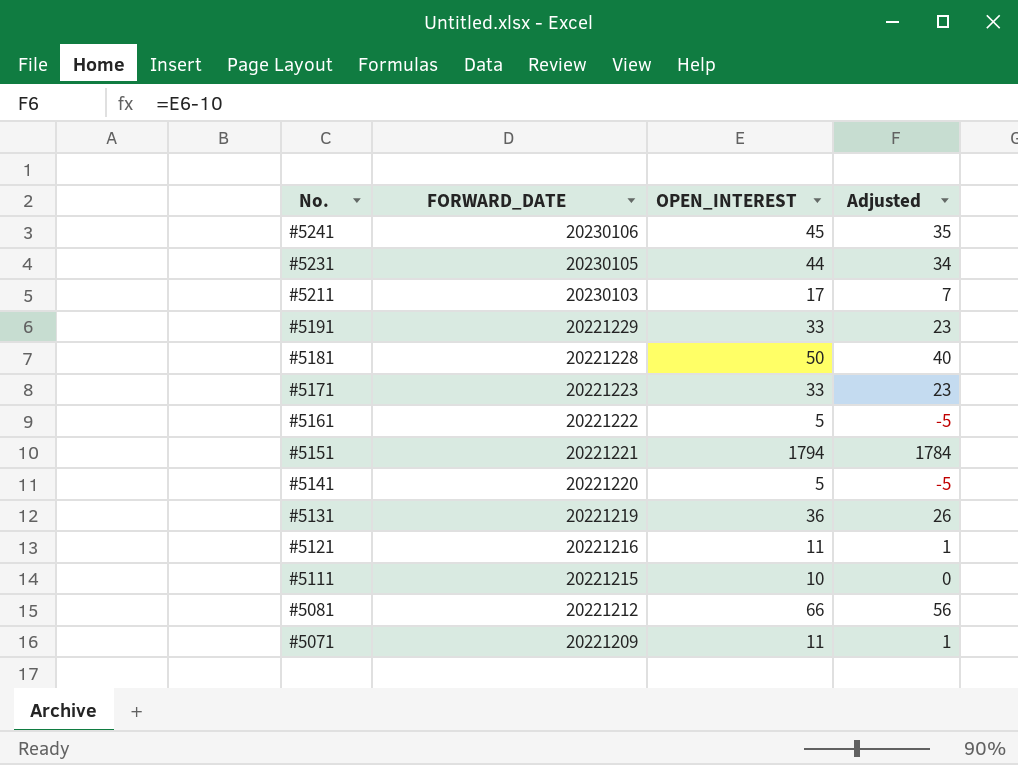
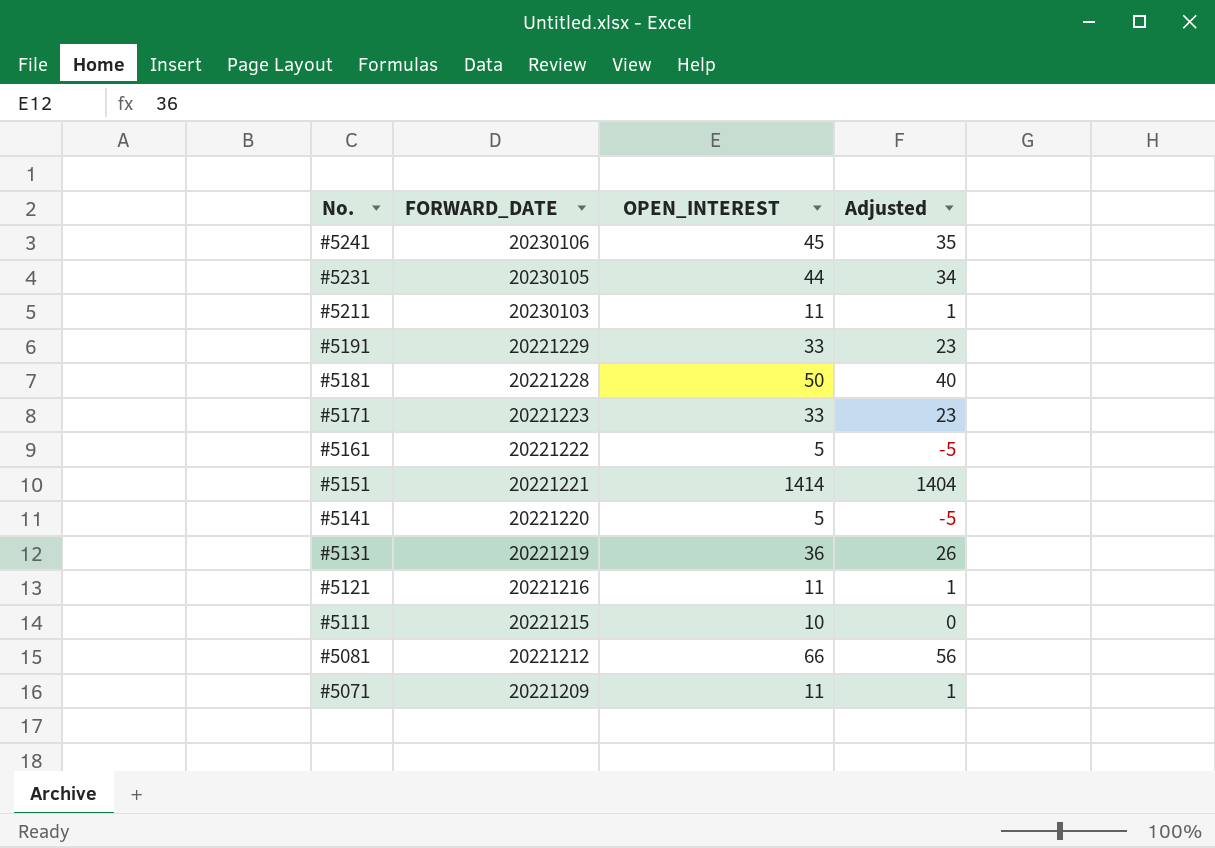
#5211 | OPEN_INTEREST: 17 -> 11
#5211 | Adjusted: 7 -> 1
#5151 | OPEN_INTEREST: 1794 -> 1414
#5151 | Adjusted: 1784 -> 1404

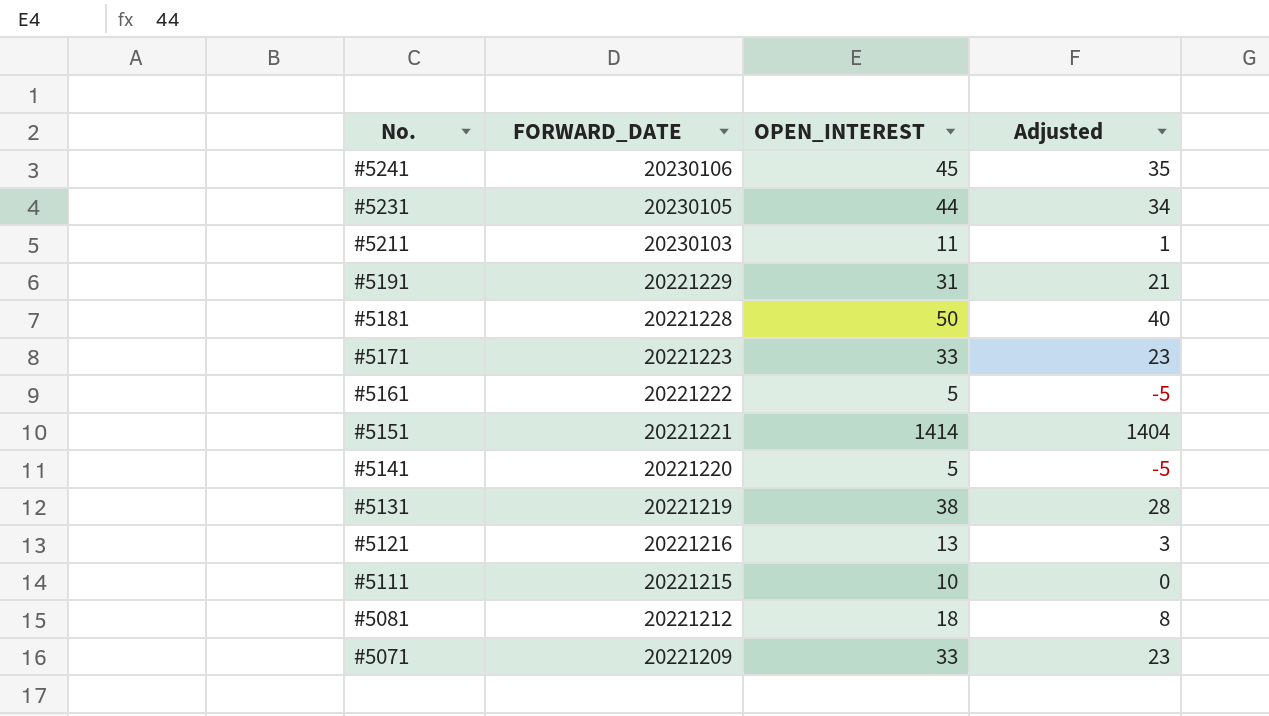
#5191 | OPEN_INTEREST: 33 -> 31
#5191 | Adjusted: 23 -> 21
#5131 | OPEN_INTEREST: 36 -> 38
#5131 | Adjusted: 26 -> 28
#5121 | OPEN_INTEREST: 11 -> 13
#5121 | Adjusted: 1 -> 3
#5081 | OPEN_INTEREST: 66 -> 18
#5081 | Adjusted: 56 -> 8
#5071 | OPEN_INTEREST: 11 -> 33
#5071 | Adjusted: 1 -> 23

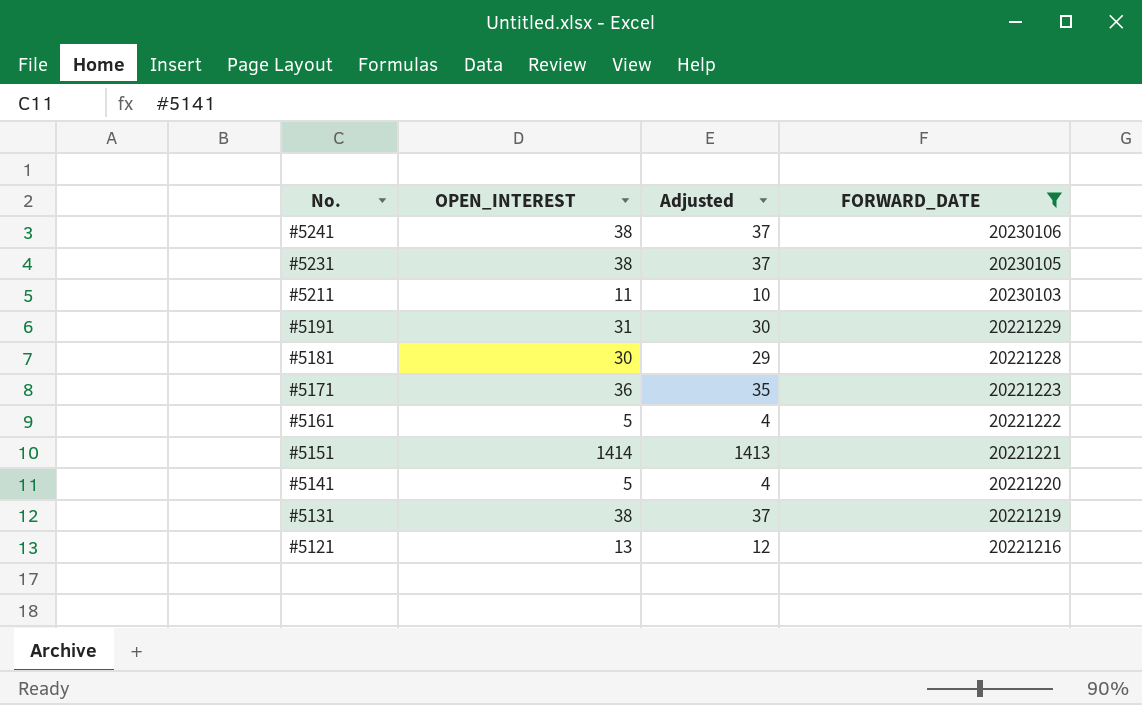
filter: none -> FORWARD_DATE >= 20221216
column Adjusted | formula: [OPEN_INTEREST] - 10 -> [OPEN_INTEREST] - 1
column FORWARD_DATE | position: 2 -> 4
#5241 | OPEN_INTEREST: 45 -> 38
#5231 | OPEN_INTEREST: 44 -> 38
#5181 | OPEN_INTEREST: 50 -> 30
#5171 | OPEN_INTEREST: 33 -> 36

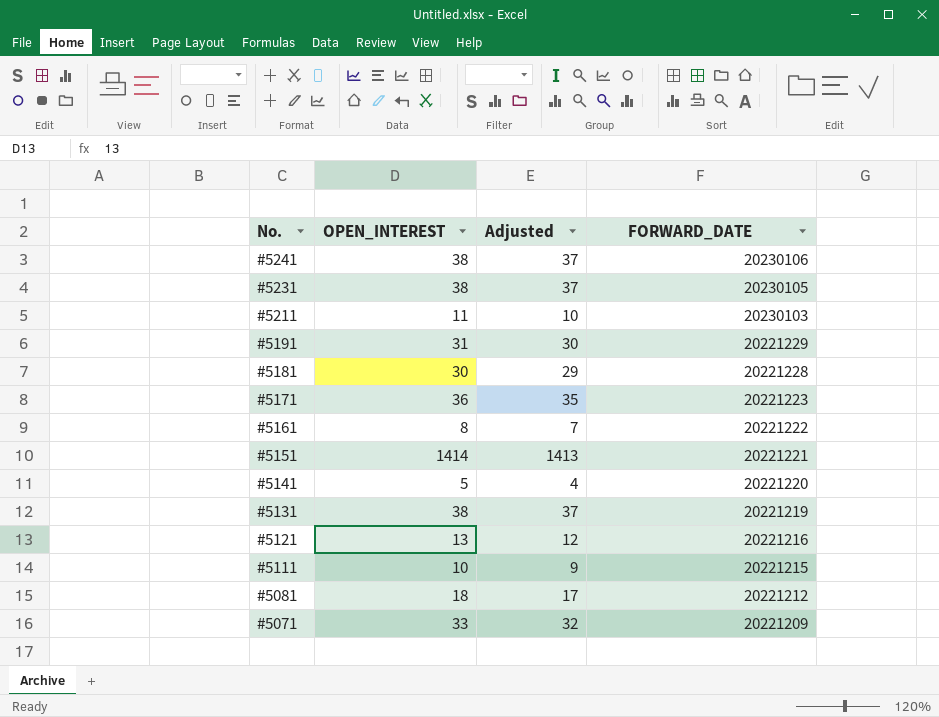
filter: FORWARD_DATE >= 20221216 -> none
#5161 | OPEN_INTEREST: 5 -> 8
#5161 | Adjusted: 4 -> 7

